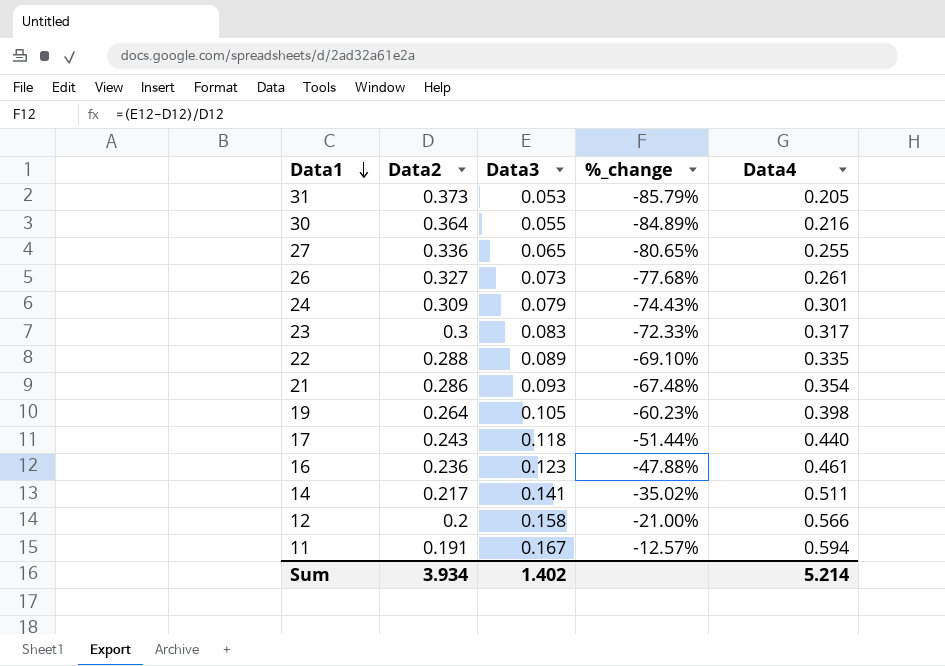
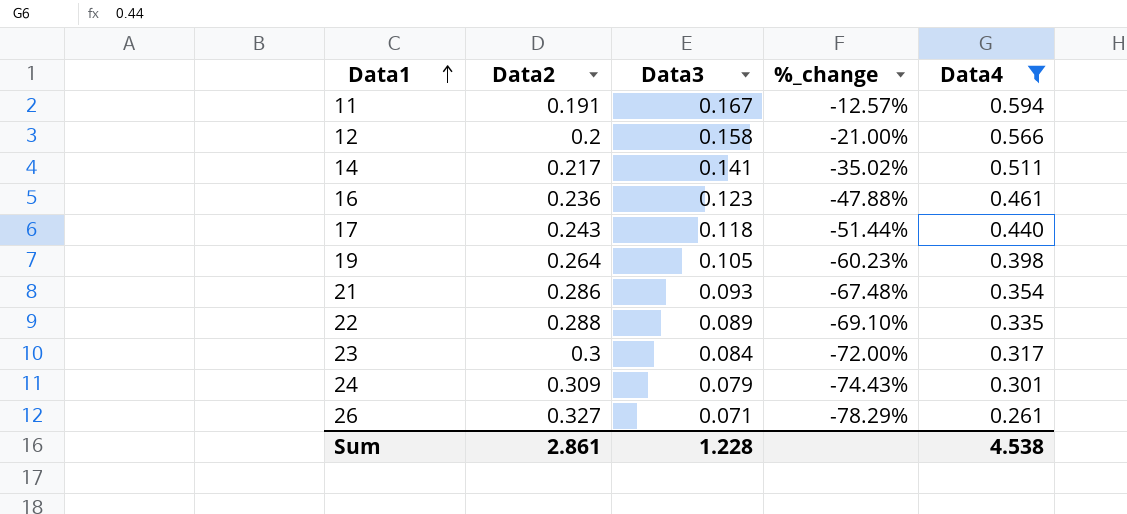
filter: none -> Data4 >= 0.261
row order: Data1 descending -> Data1 ascending
23 | Data3: 0.083 -> 0.084
23 | %_change: -72.33% -> -72.00%
26 | Data3: 0.073 -> 0.071
26 | %_change: -77.68% -> -78.29%
Sum | Data2: 3.934 -> 2.861
Sum | Data3: 1.402 -> 1.228
Sum | Data4: 5.214 -> 4.538

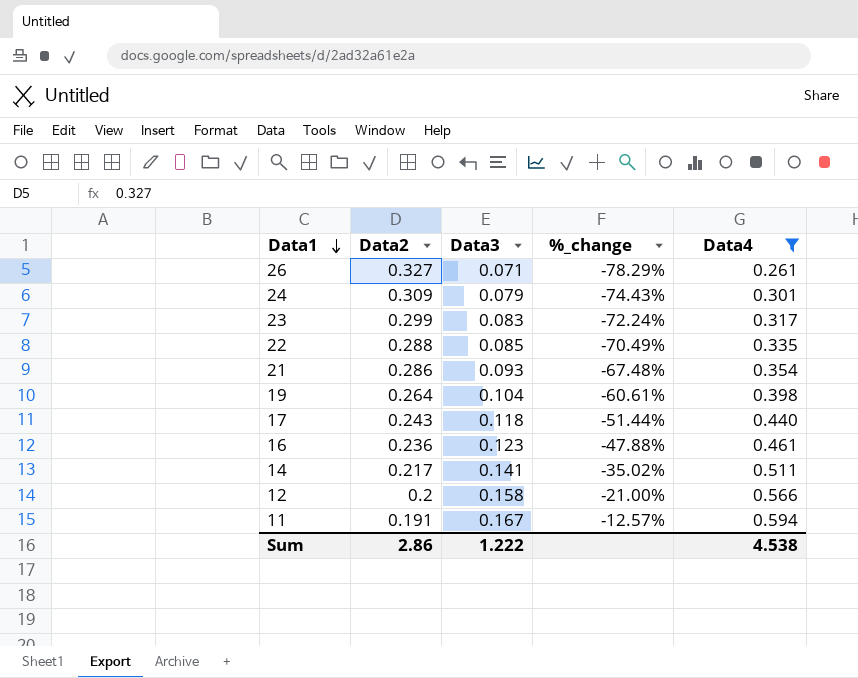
row order: Data1 ascending -> Data1 descending
23 | Data2: 0.3 -> 0.299
23 | Data3: 0.084 -> 0.083
23 | %_change: -72.00% -> -72.24%
22 | Data3: 0.089 -> 0.085
22 | %_change: -69.10% -> -70.49%
19 | Data3: 0.105 -> 0.104
19 | %_change: -60.23% -> -60.61%
Sum | Data2: 2.861 -> 2.86
Sum | Data3: 1.228 -> 1.222

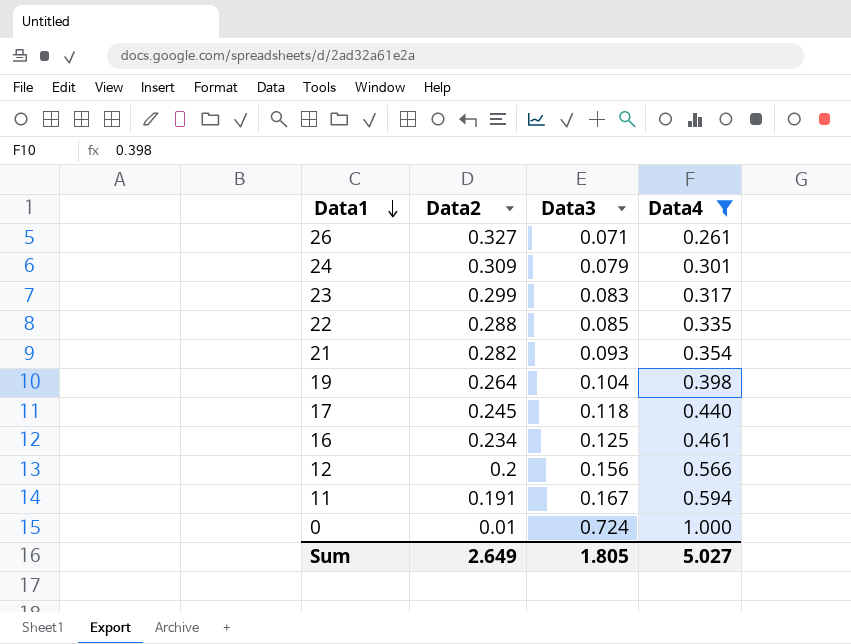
column %_change | formula: ([Data3] - [Data2]) / [Data2] -> none
row 14: 0.217 | 0.141 | -35.02% | 0.511 -> none
21 | Data2: 0.286 -> 0.282
17 | Data2: 0.243 -> 0.245
16 | Data2: 0.236 -> 0.234
16 | Data3: 0.123 -> 0.125
12 | Data3: 0.158 -> 0.156
row 0: none -> 0.01 | 0.724 | 1.000
Sum | Data2: 2.86 -> 2.649
Sum | Data3: 1.222 -> 1.805
Sum | Data4: 4.538 -> 5.027

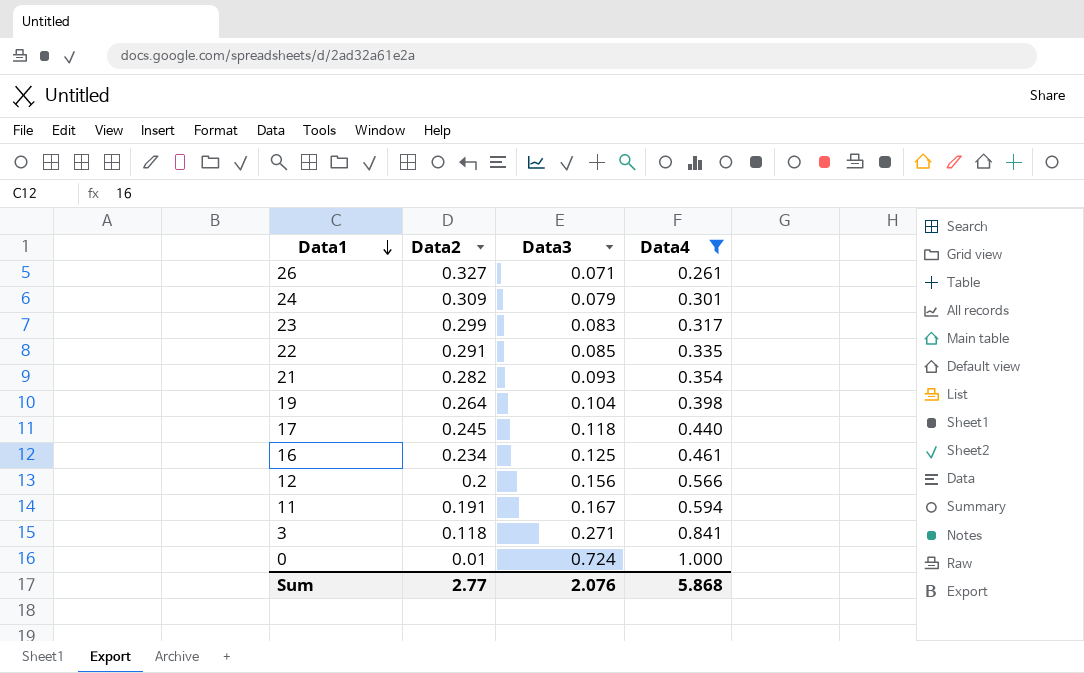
22 | Data2: 0.288 -> 0.291
row 3: none -> 0.118 | 0.271 | 0.841
Sum | Data2: 2.649 -> 2.77
Sum | Data3: 1.805 -> 2.076
Sum | Data4: 5.027 -> 5.868

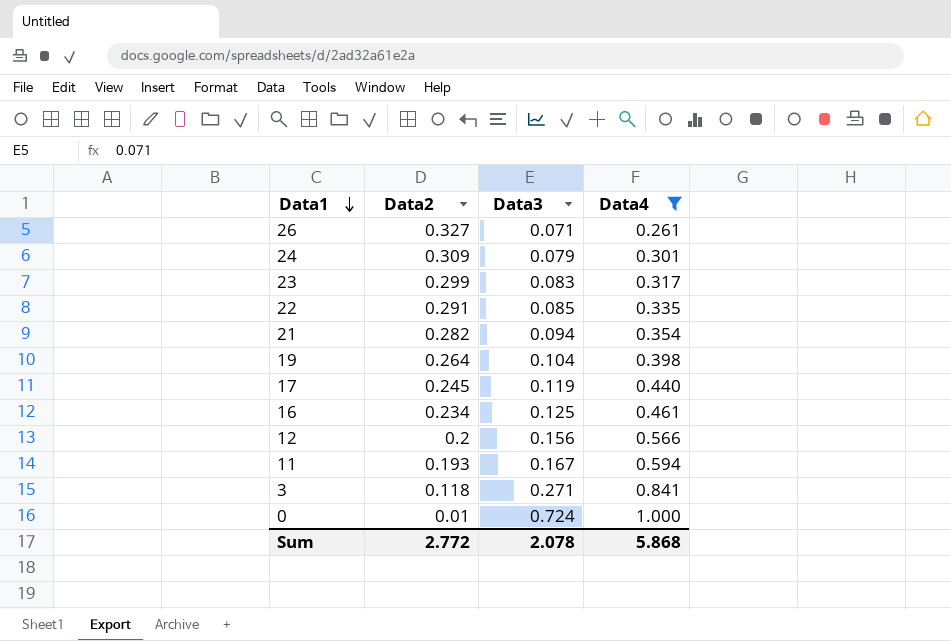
21 | Data3: 0.093 -> 0.094
17 | Data3: 0.118 -> 0.119
11 | Data2: 0.191 -> 0.193
Sum | Data2: 2.77 -> 2.772
Sum | Data3: 2.076 -> 2.078

